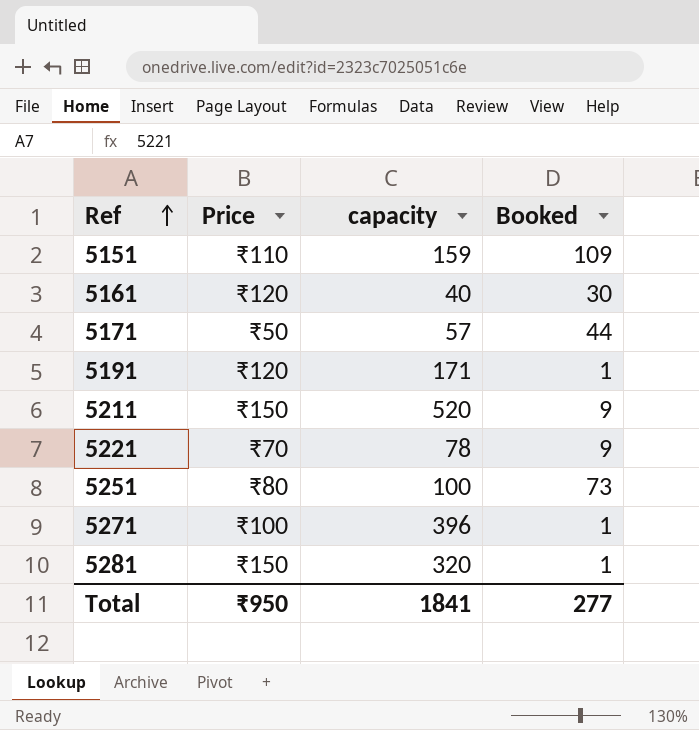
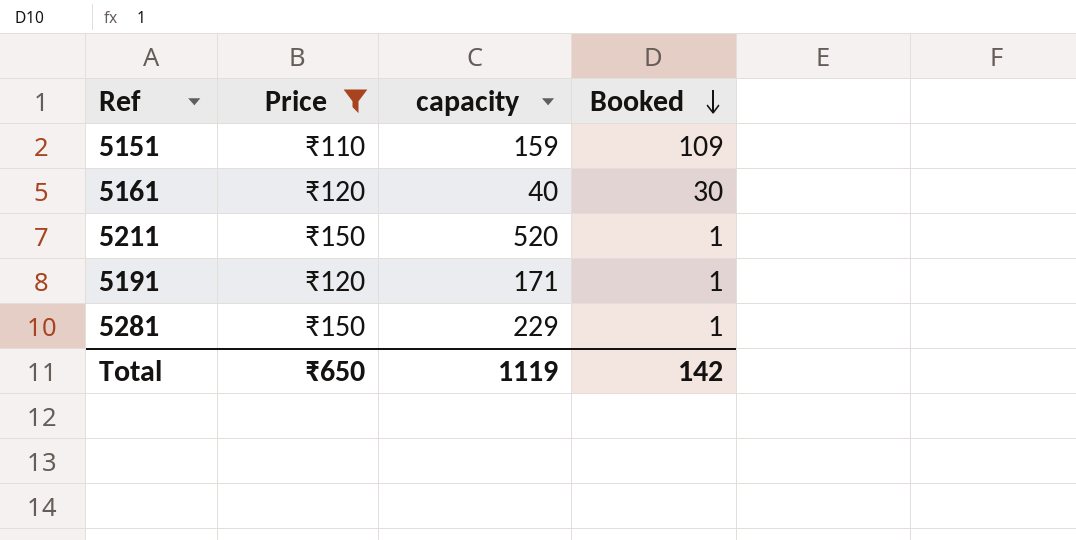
filter: none -> Price >= ₹110
row order: Ref ascending -> Booked descending
5211 | Booked: 9 -> 1
5281 | capacity: 320 -> 229
Total | Price: ₹950 -> ₹650
Total | capacity: 1841 -> 1119
Total | Booked: 277 -> 142

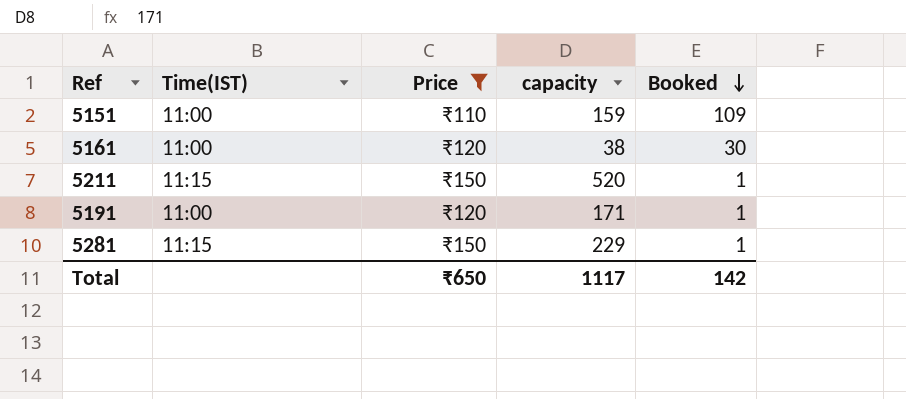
column Time(IST) | position: none -> 2
5161 | capacity: 40 -> 38
Total | capacity: 1119 -> 1117

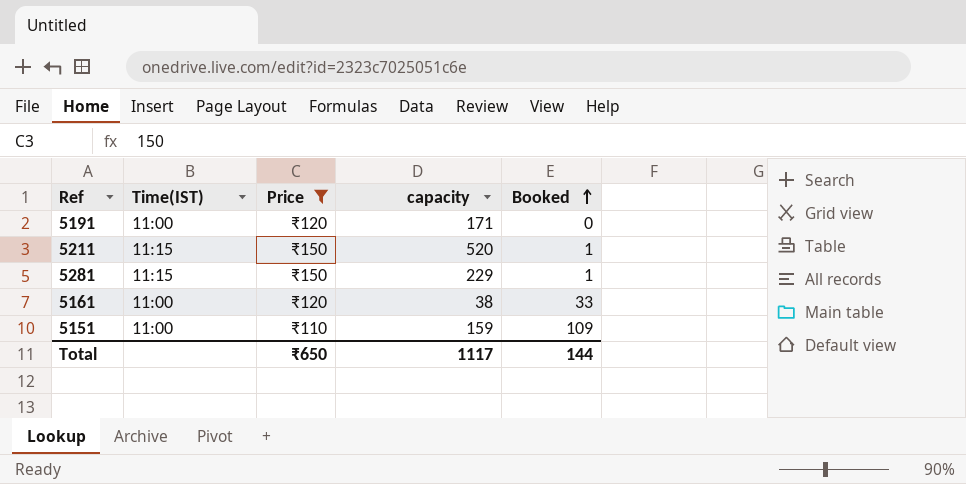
row order: Booked descending -> Booked ascending
5191 | Booked: 1 -> 0
5161 | Booked: 30 -> 33
Total | Booked: 142 -> 144

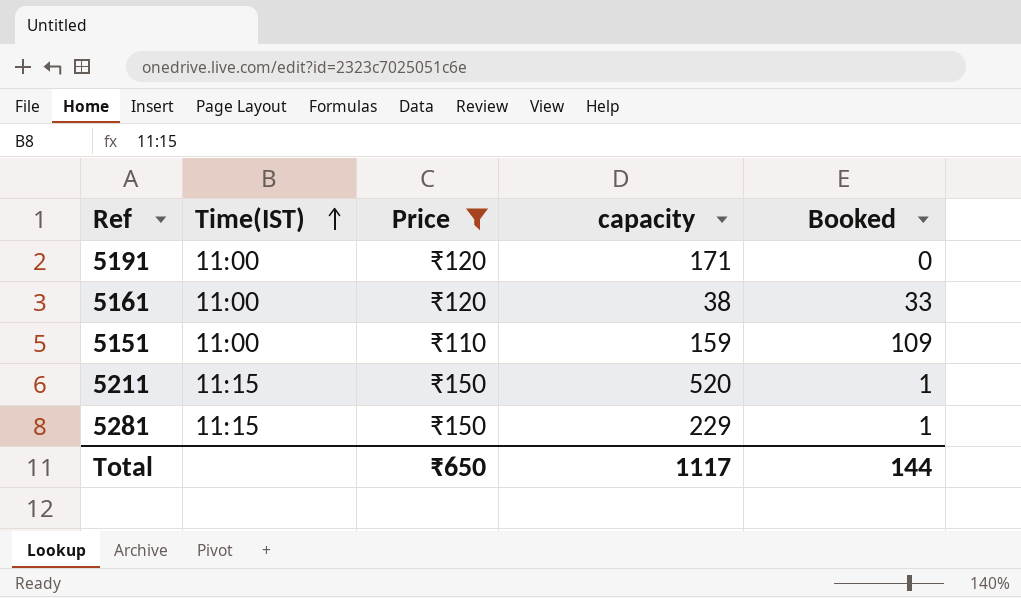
row order: Booked ascending -> Time(IST) ascending

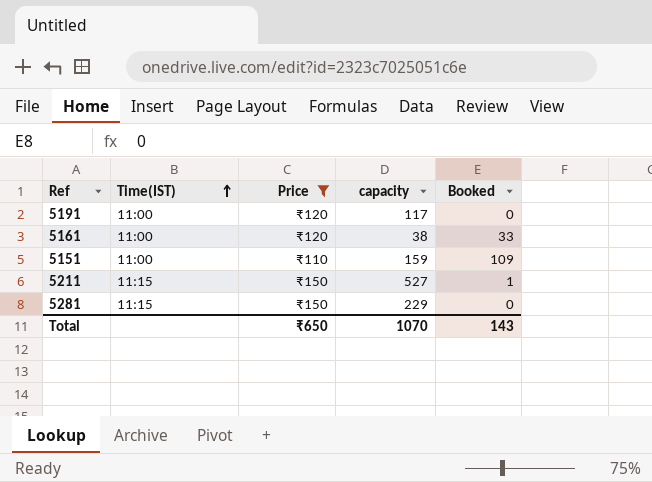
5191 | capacity: 171 -> 117
5211 | capacity: 520 -> 527
5281 | Booked: 1 -> 0
Total | capacity: 1117 -> 1070
Total | Booked: 144 -> 143

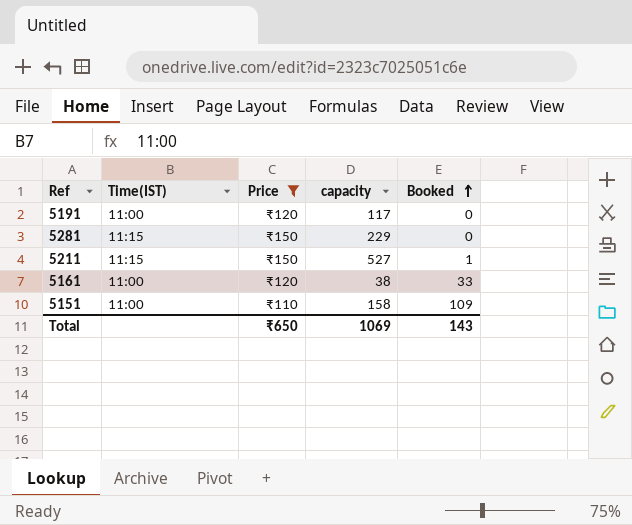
row order: Time(IST) ascending -> Booked ascending
5151 | capacity: 159 -> 158
Total | capacity: 1070 -> 1069

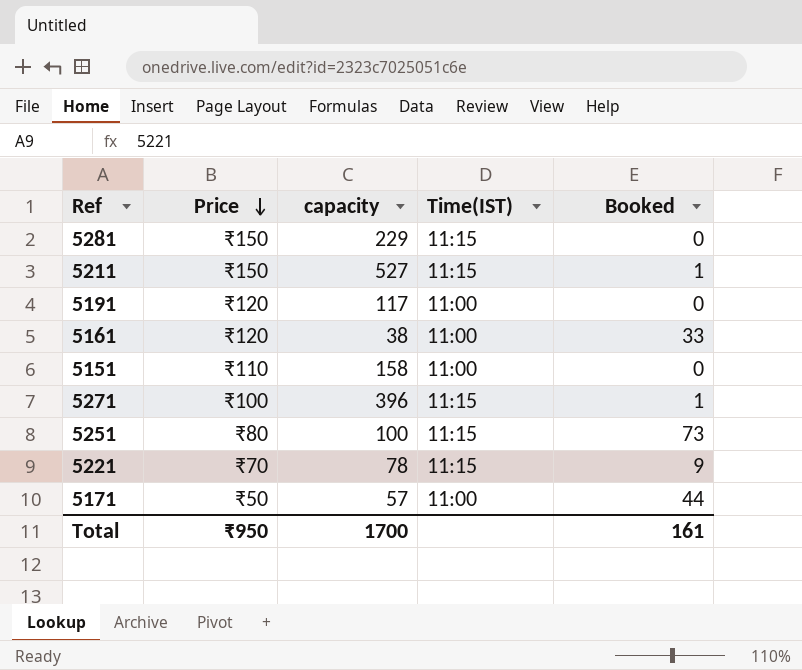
filter: Price >= ₹110 -> none
row order: Booked ascending -> Price descending
column Time(IST) | position: 2 -> 4
5151 | Booked: 109 -> 0
Total | Price: ₹650 -> ₹950
Total | capacity: 1069 -> 1700
Total | Booked: 143 -> 161

